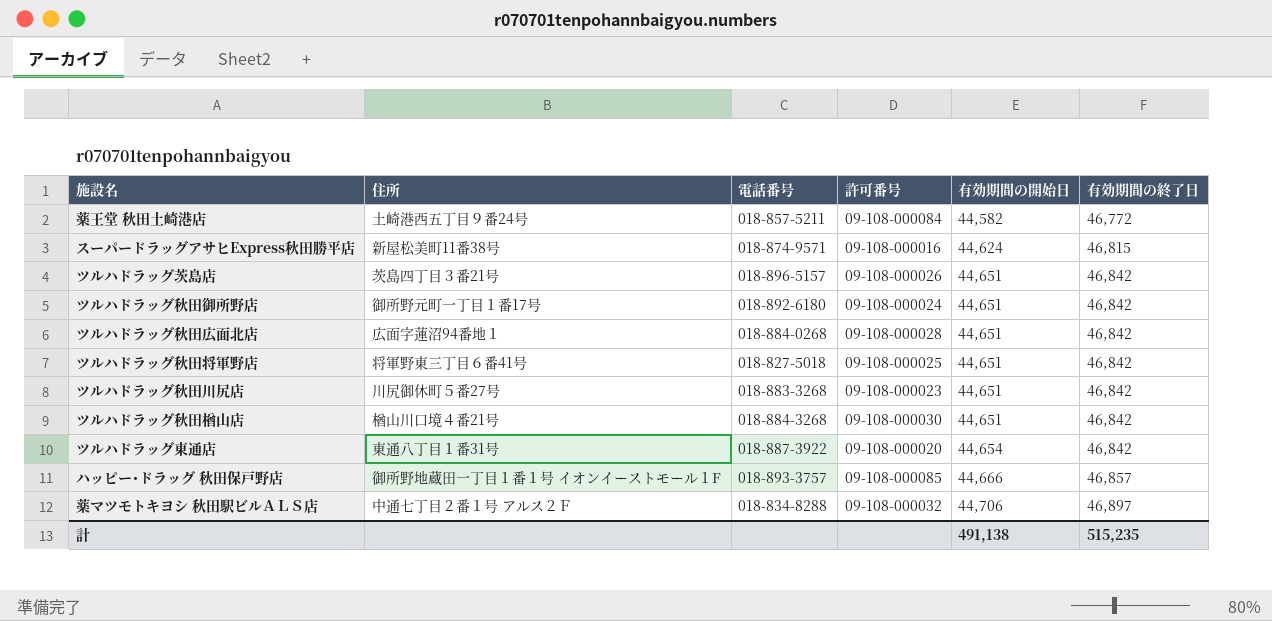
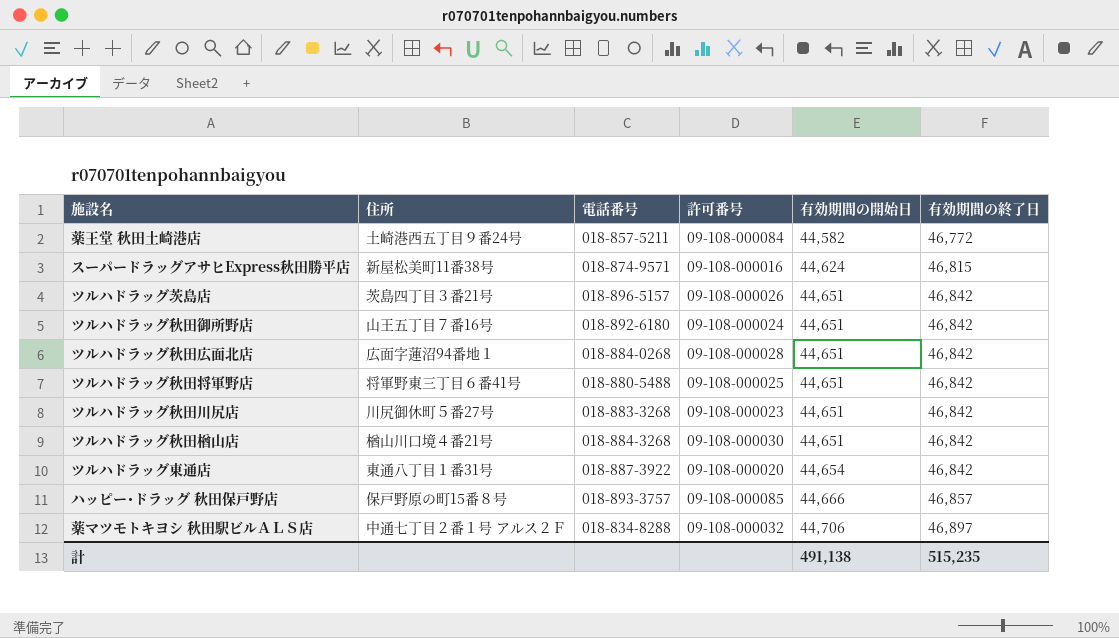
ツルハドラッグ秋田御所野店 | 住所: 御所野元町一丁目１番17号 -> 山王五丁目７番16号
ツルハドラッグ秋田将軍野店 | 電話番号: 018-827-5018 -> 018-880-5488
ハッピー･ドラッグ 秋田保戸野店 | 住所: 御所野地蔵田一丁目１番１号 イオンイーストモール１F -> 保戸野原の町15番８号

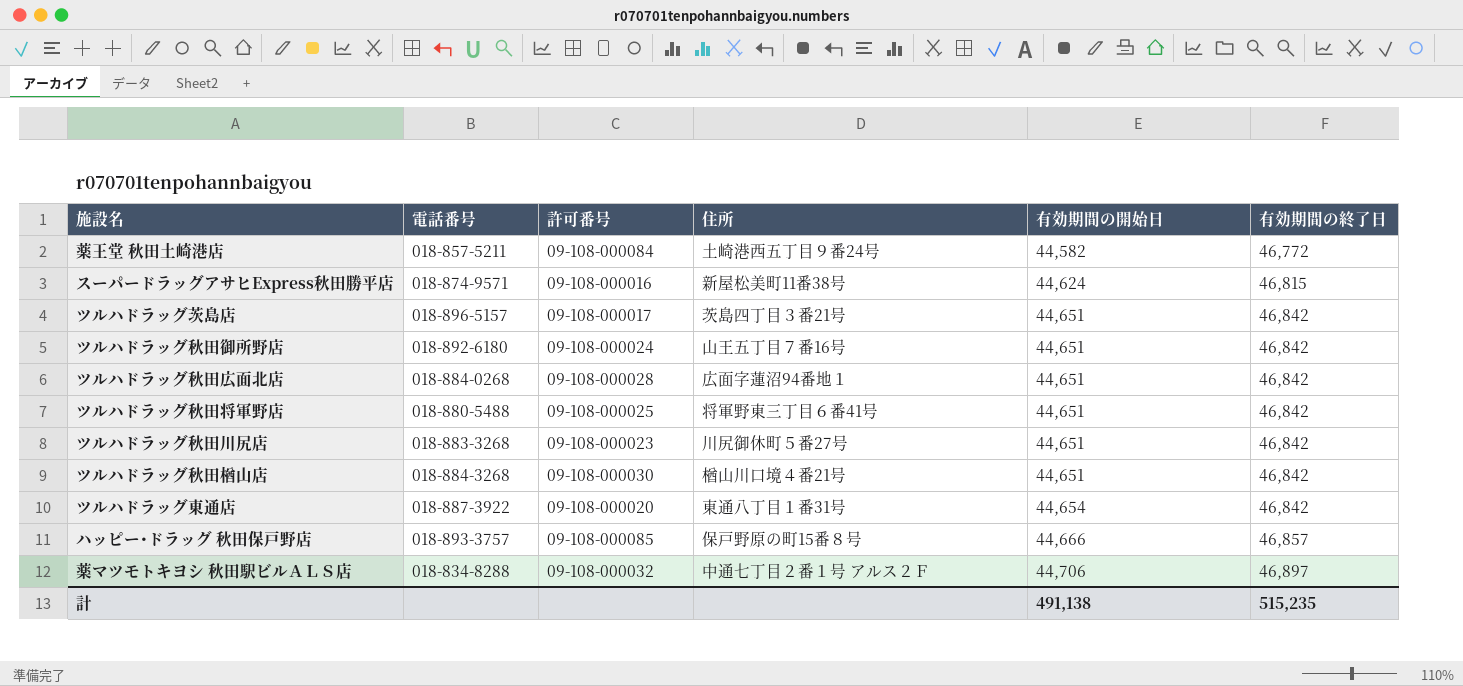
column 住所 | position: 2 -> 4
ツルハドラッグ茨島店 | 許可番号: 09-108-000026 -> 09-108-000017

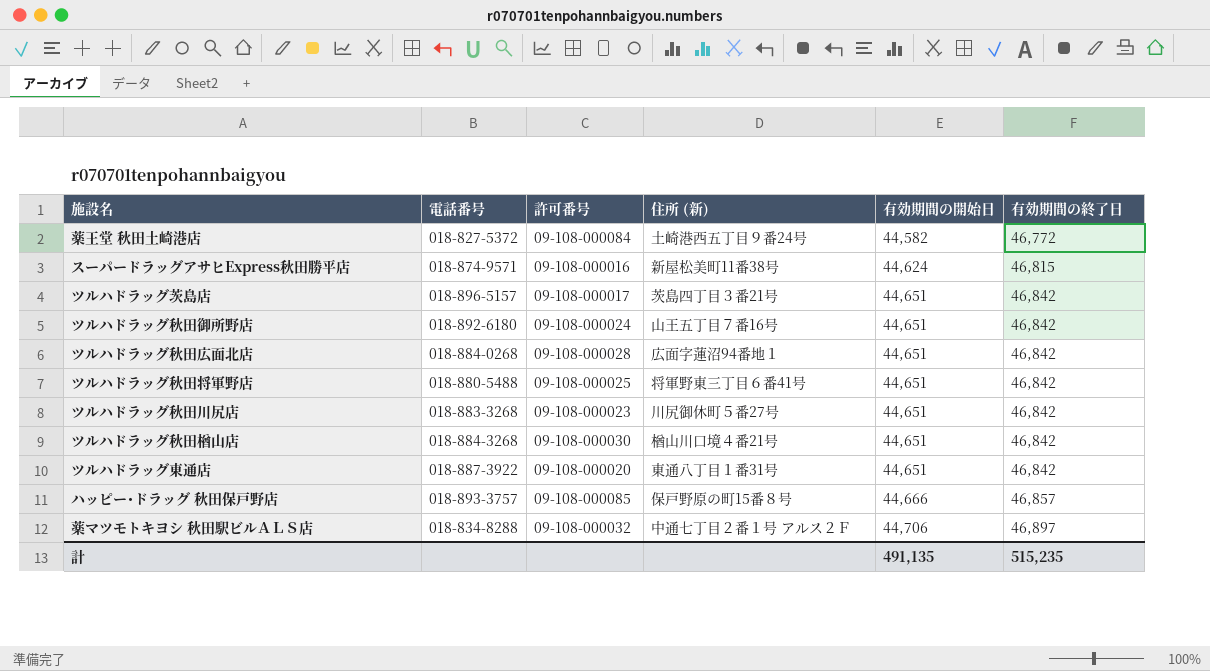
column name: 住所 -> 住所 (新)
薬王堂 秋田土崎港店 | 電話番号: 018-857-5211 -> 018-827-5372
ツルハドラッグ東通店 | 有効期間の開始日: 44,654 -> 44,651
計 | 有効期間の開始日: 491,138 -> 491,135

